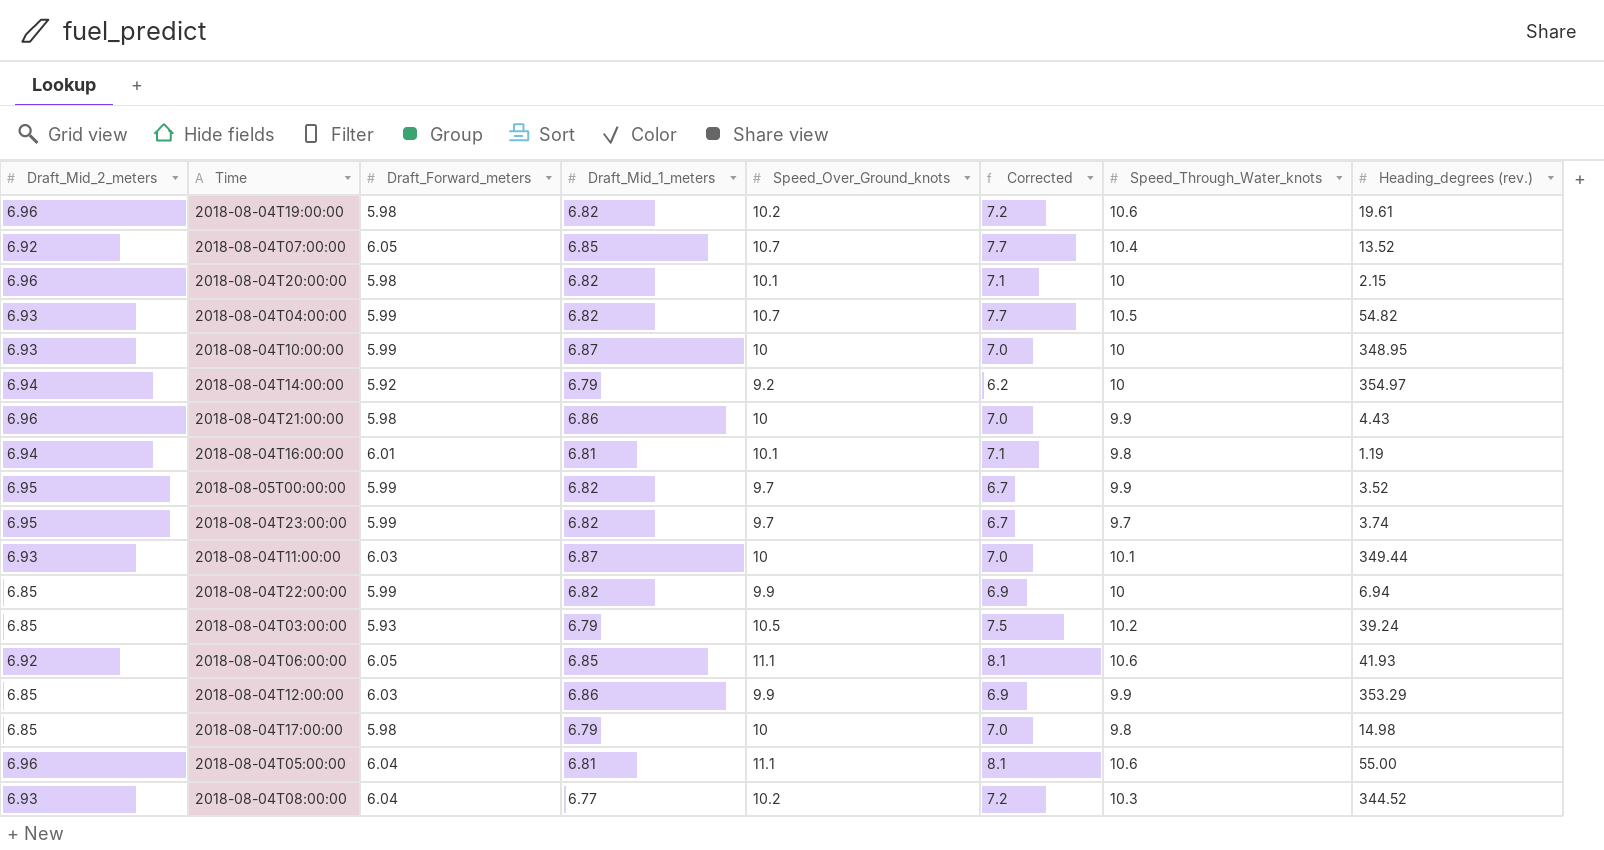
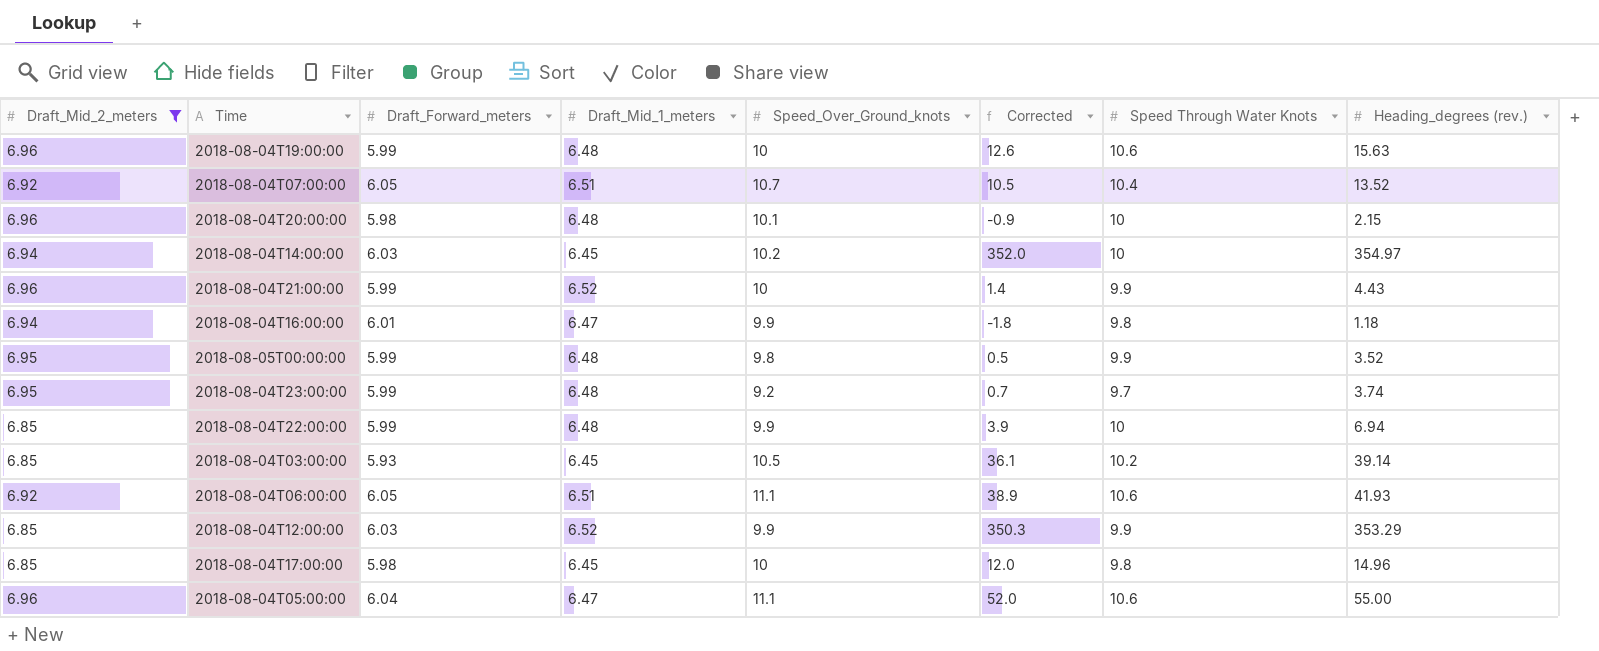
filter: none -> Draft_Mid_2_meters != 6.93
column Corrected | formula: [Speed_Over_Ground_knots] - 3 -> [Heading_degrees (rev.)] - 3
column name: Speed_Through_Water_knots -> Speed Through Water Knots
2018-08-04T19:00:00 | Draft_Forward_meters: 5.98 -> 5.99
2018-08-04T19:00:00 | Draft_Mid_1_meters: 6.82 -> 6.48
2018-08-04T19:00:00 | Speed_Over_Ground_knots: 10.2 -> 10
2018-08-04T19:00:00 | Heading_degrees (rev.): 19.61 -> 15.63
2018-08-04T07:00:00 | Draft_Mid_1_meters: 6.85 -> 6.51
2018-08-04T20:00:00 | Draft_Mid_1_meters: 6.82 -> 6.48
2018-08-04T14:00:00 | Draft_Forward_meters: 5.92 -> 6.03
2018-08-04T14:00:00 | Draft_Mid_1_meters: 6.79 -> 6.45
2018-08-04T14:00:00 | Speed_Over_Ground_knots: 9.2 -> 10.2
2018-08-04T21:00:00 | Draft_Forward_meters: 5.98 -> 5.99
2018-08-04T21:00:00 | Draft_Mid_1_meters: 6.86 -> 6.52
2018-08-04T16:00:00 | Draft_Mid_1_meters: 6.81 -> 6.47
2018-08-04T16:00:00 | Speed_Over_Ground_knots: 10.1 -> 9.9
2018-08-04T16:00:00 | Heading_degrees (rev.): 1.19 -> 1.18
2018-08-05T00:00:00 | Draft_Mid_1_meters: 6.82 -> 6.48
2018-08-05T00:00:00 | Speed_Over_Ground_knots: 9.7 -> 9.8
2018-08-04T23:00:00 | Draft_Mid_1_meters: 6.82 -> 6.48
2018-08-04T23:00:00 | Speed_Over_Ground_knots: 9.7 -> 9.2
2018-08-04T22:00:00 | Draft_Mid_1_meters: 6.82 -> 6.48
2018-08-04T03:00:00 | Draft_Mid_1_meters: 6.79 -> 6.45
2018-08-04T03:00:00 | Heading_degrees (rev.): 39.24 -> 39.14
2018-08-04T06:00:00 | Draft_Mid_1_meters: 6.85 -> 6.51
2018-08-04T12:00:00 | Draft_Mid_1_meters: 6.86 -> 6.52
2018-08-04T17:00:00 | Draft_Mid_1_meters: 6.79 -> 6.45
2018-08-04T17:00:00 | Heading_degrees (rev.): 14.98 -> 14.96
2018-08-04T05:00:00 | Draft_Mid_1_meters: 6.81 -> 6.47

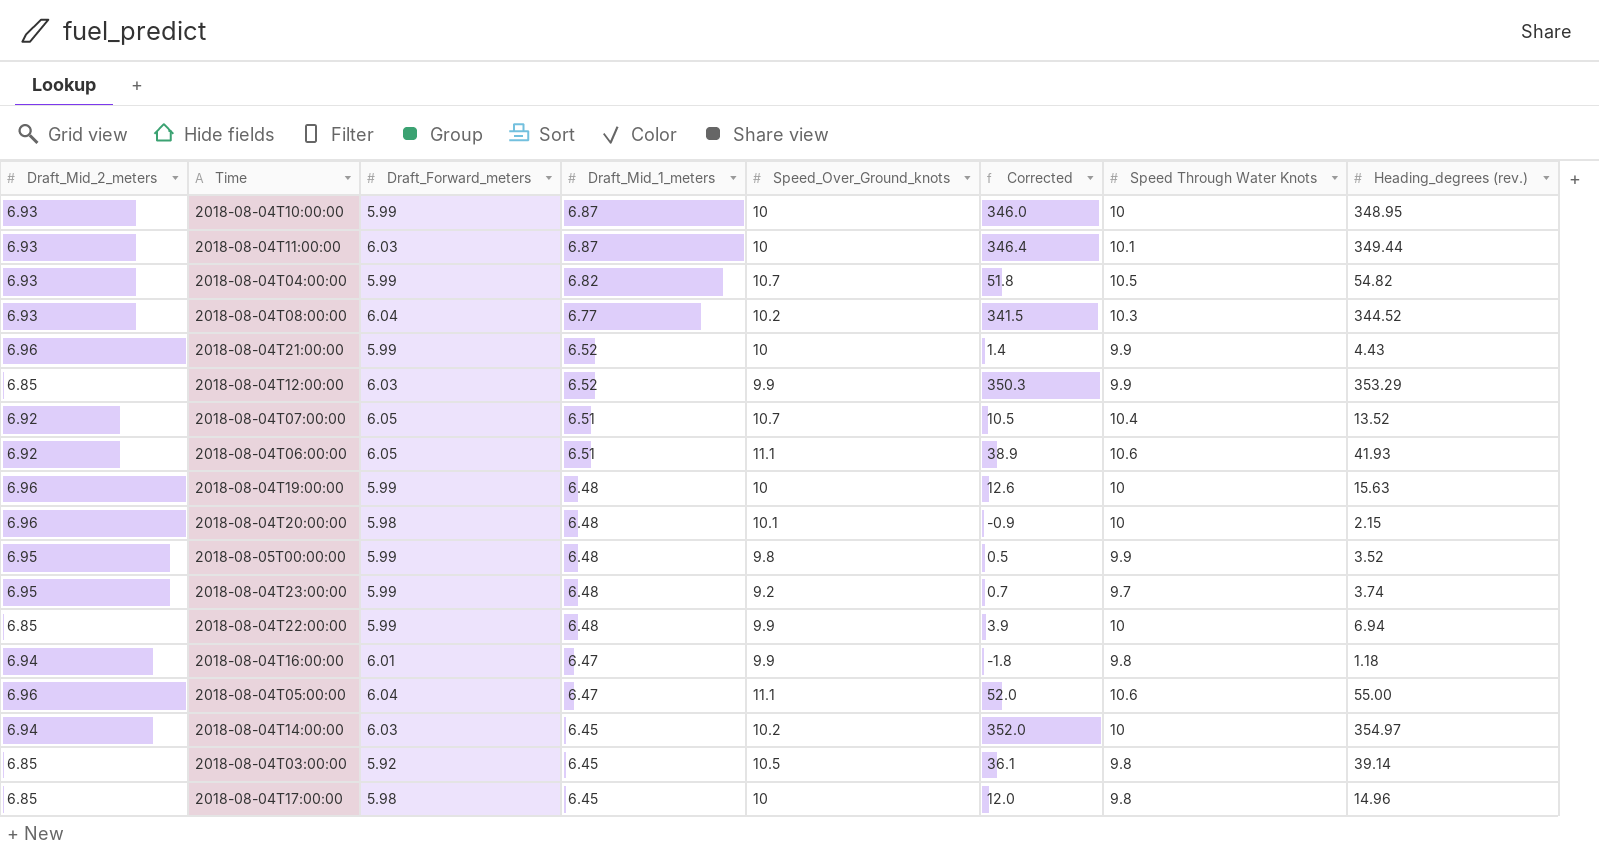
filter: Draft_Mid_2_meters != 6.93 -> none
row order: none -> Draft_Mid_1_meters descending
2018-08-04T19:00:00 | Speed Through Water Knots: 10.6 -> 10
2018-08-04T03:00:00 | Draft_Forward_meters: 5.93 -> 5.92
2018-08-04T03:00:00 | Speed Through Water Knots: 10.2 -> 9.8

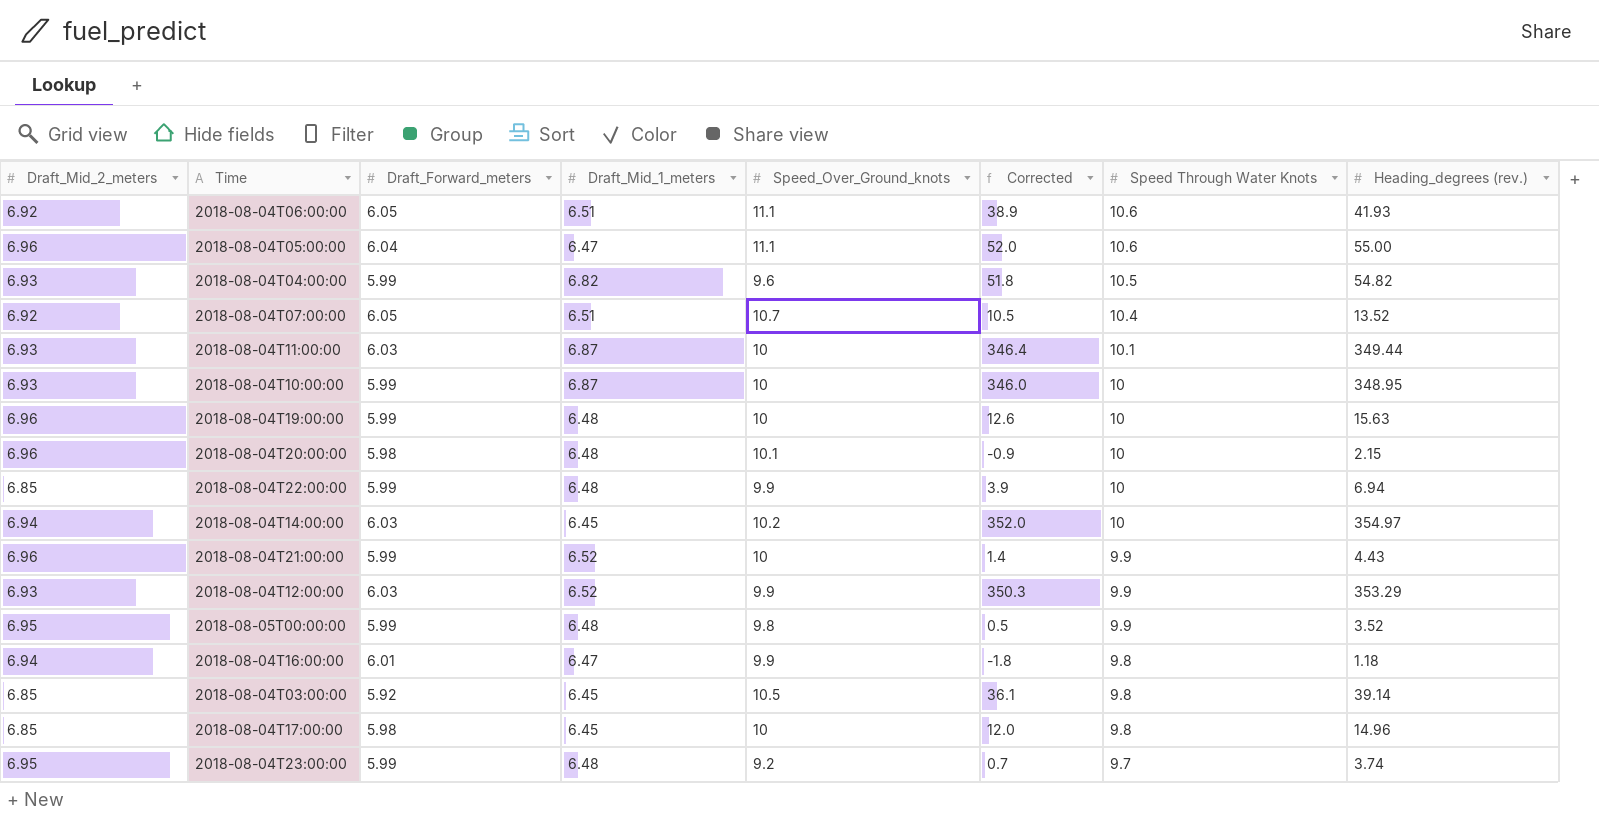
row order: Draft_Mid_1_meters descending -> Speed Through Water Knots descending
row 2018-08-04T08:00:00: 6.93 | 6.04 | 6.77 | 10.2 | 341.5 | 10.3 | 344.52 -> none
2018-08-04T04:00:00 | Speed_Over_Ground_knots: 10.7 -> 9.6
2018-08-04T12:00:00 | Draft_Mid_2_meters: 6.85 -> 6.93

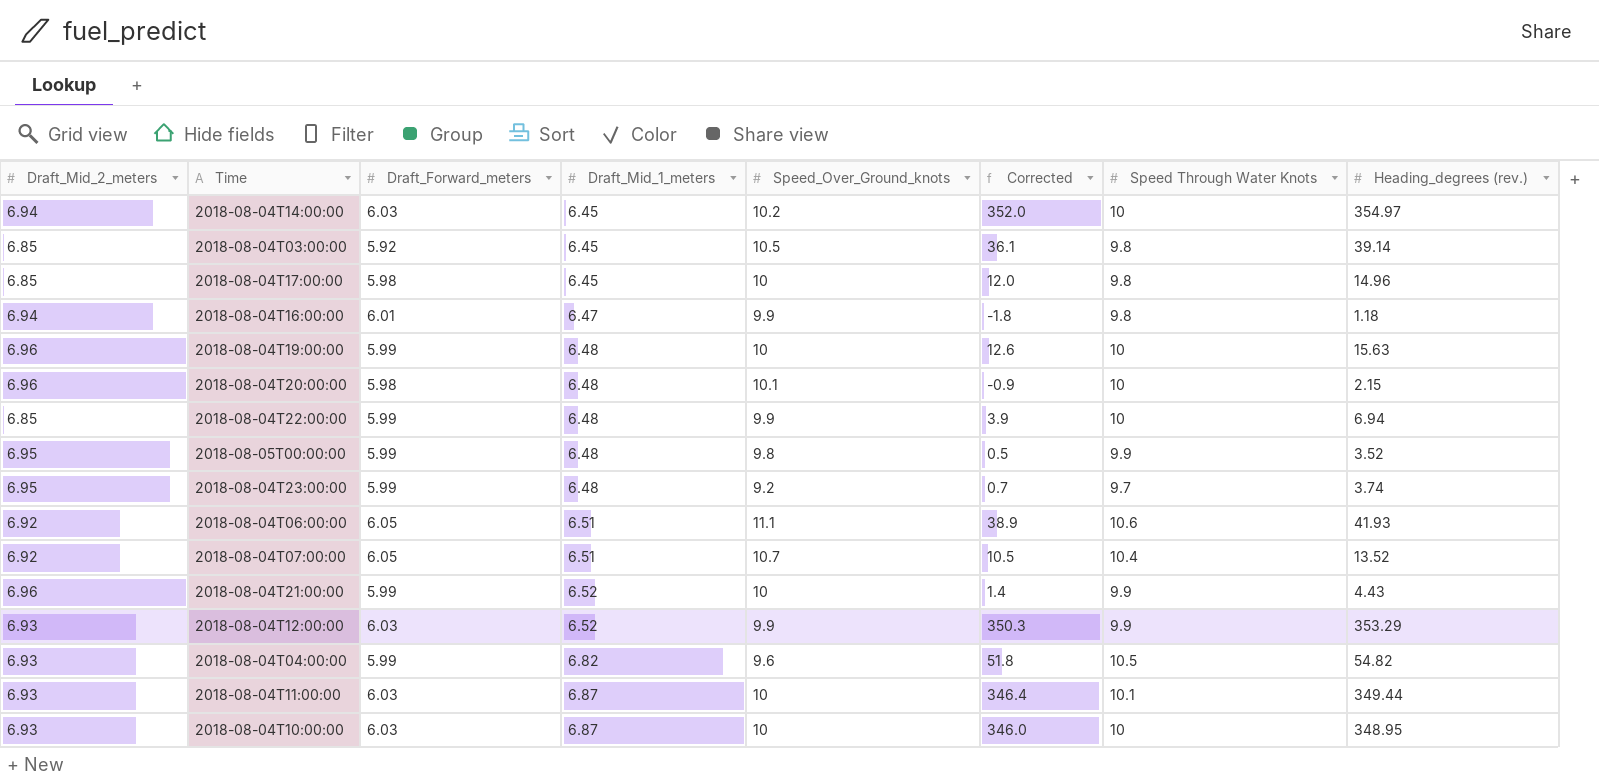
row order: Speed Through Water Knots descending -> Draft_Mid_1_meters ascending
row 2018-08-04T05:00:00: 6.96 | 6.04 | 6.47 | 11.1 | 52.0 | 10.6 | 55.00 -> none
2018-08-04T10:00:00 | Draft_Forward_meters: 5.99 -> 6.03

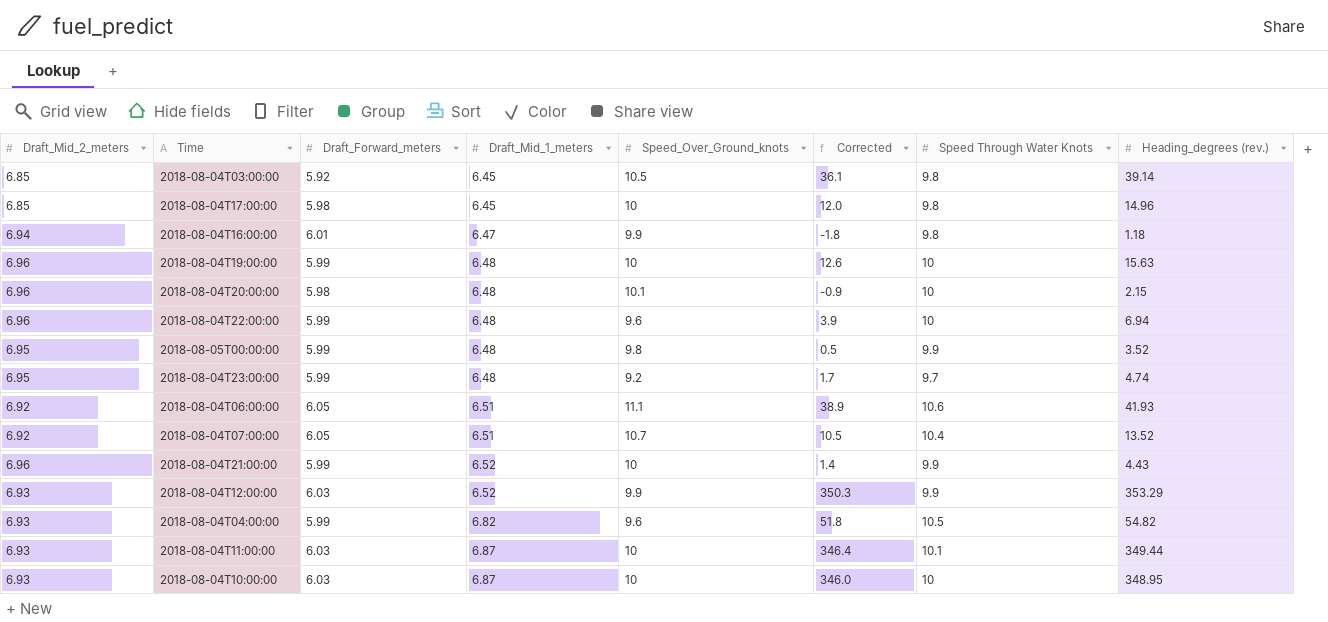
row 2018-08-04T14:00:00: 6.94 | 6.03 | 6.45 | 10.2 | 352.0 | 10 | 354.97 -> none
2018-08-04T22:00:00 | Draft_Mid_2_meters: 6.85 -> 6.96
2018-08-04T22:00:00 | Speed_Over_Ground_knots: 9.9 -> 9.6
2018-08-04T23:00:00 | Corrected: 0.7 -> 1.7
2018-08-04T23:00:00 | Heading_degrees (rev.): 3.74 -> 4.74

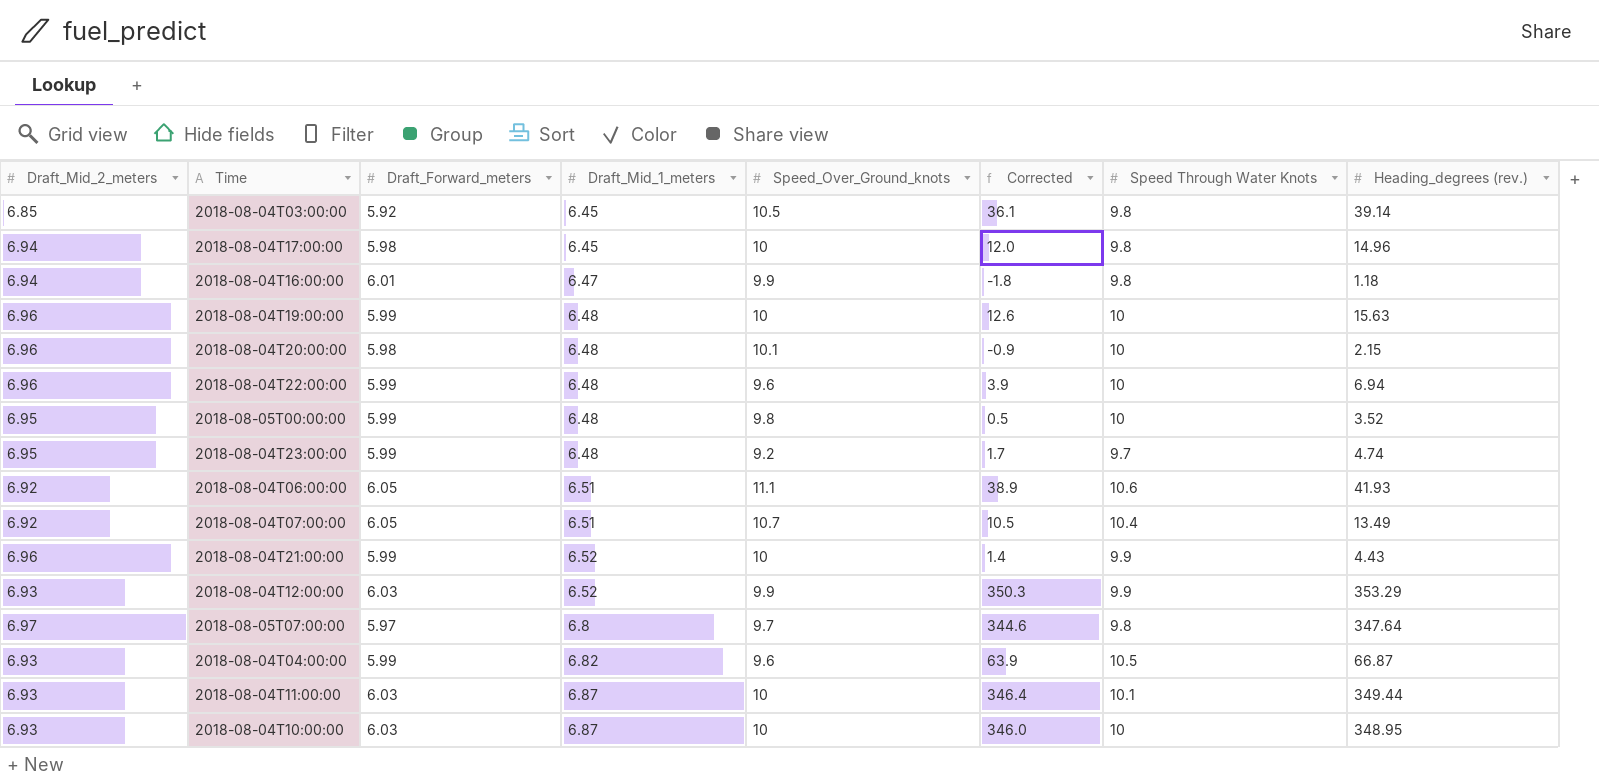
2018-08-04T17:00:00 | Draft_Mid_2_meters: 6.85 -> 6.94
2018-08-05T00:00:00 | Speed Through Water Knots: 9.9 -> 10
2018-08-04T07:00:00 | Heading_degrees (rev.): 13.52 -> 13.49
row 2018-08-05T07:00:00: none -> 6.97 | 5.97 | 6.8 | 9.7 | 344.6 | 9.8 | 347.64
2018-08-04T04:00:00 | Corrected: 51.8 -> 63.9
2018-08-04T04:00:00 | Heading_degrees (rev.): 54.82 -> 66.87

